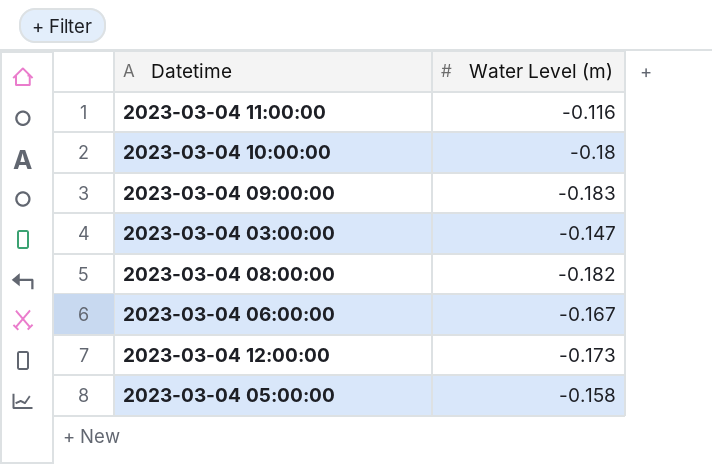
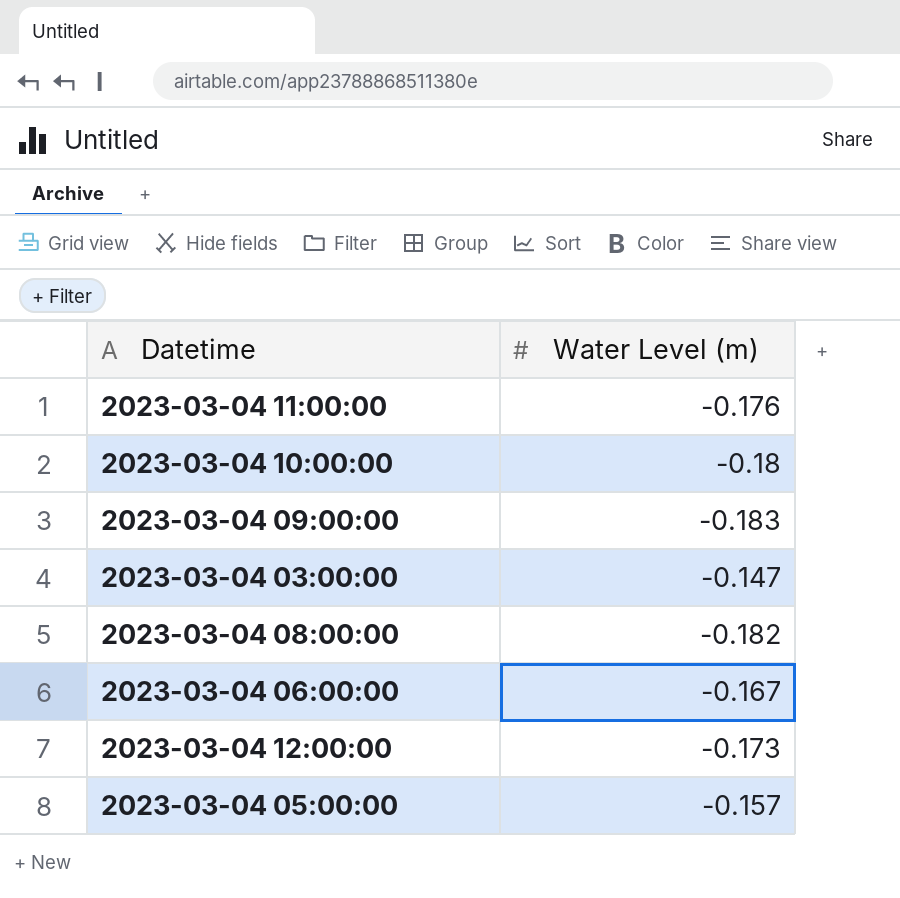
2023-03-04 11:00:00 | Water Level (m): -0.116 -> -0.176
2023-03-04 05:00:00 | Water Level (m): -0.158 -> -0.157

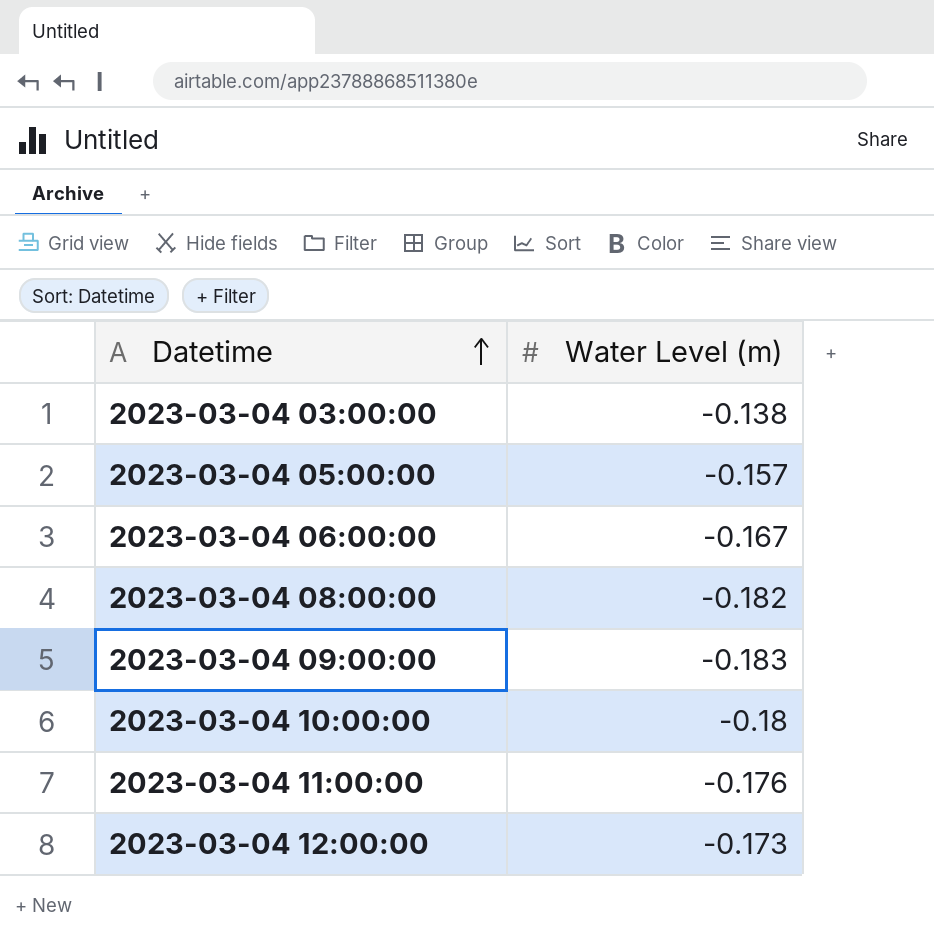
row order: none -> Datetime ascending
2023-03-04 03:00:00 | Water Level (m): -0.147 -> -0.138

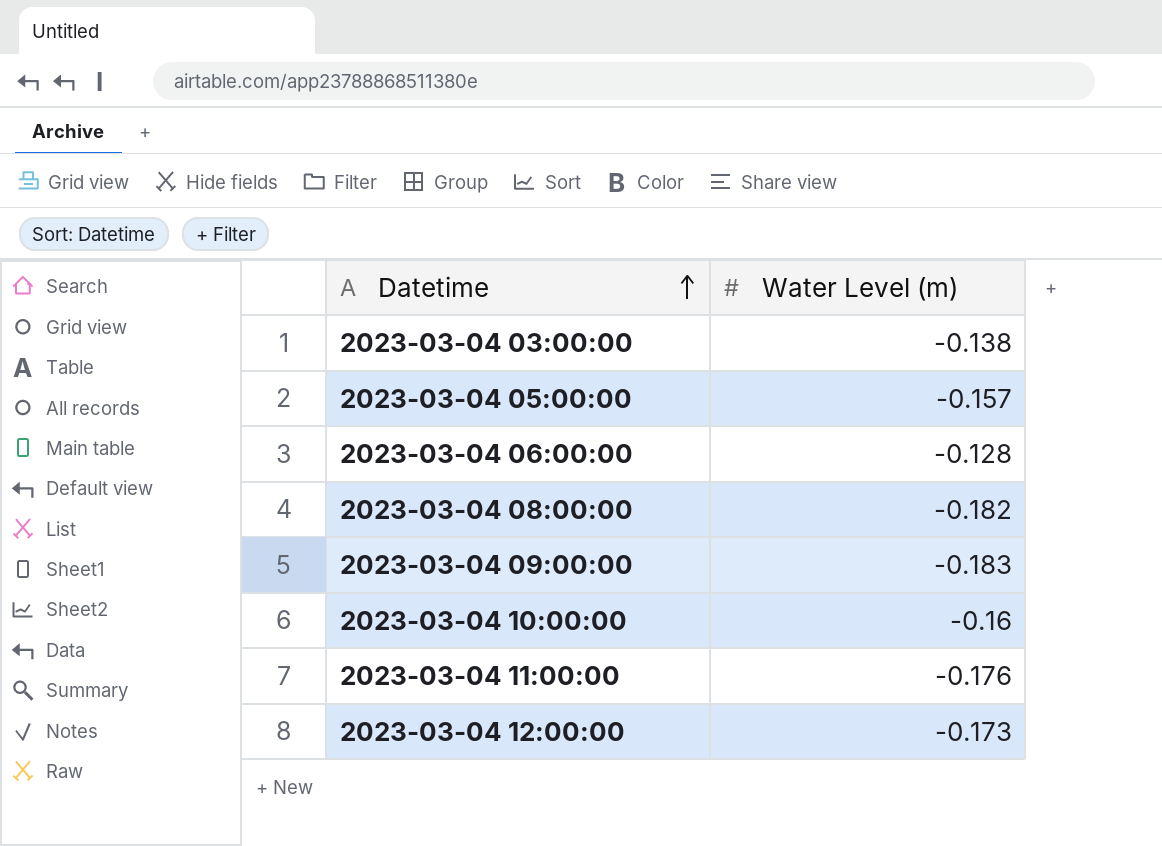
2023-03-04 06:00:00 | Water Level (m): -0.167 -> -0.128
2023-03-04 10:00:00 | Water Level (m): -0.18 -> -0.16

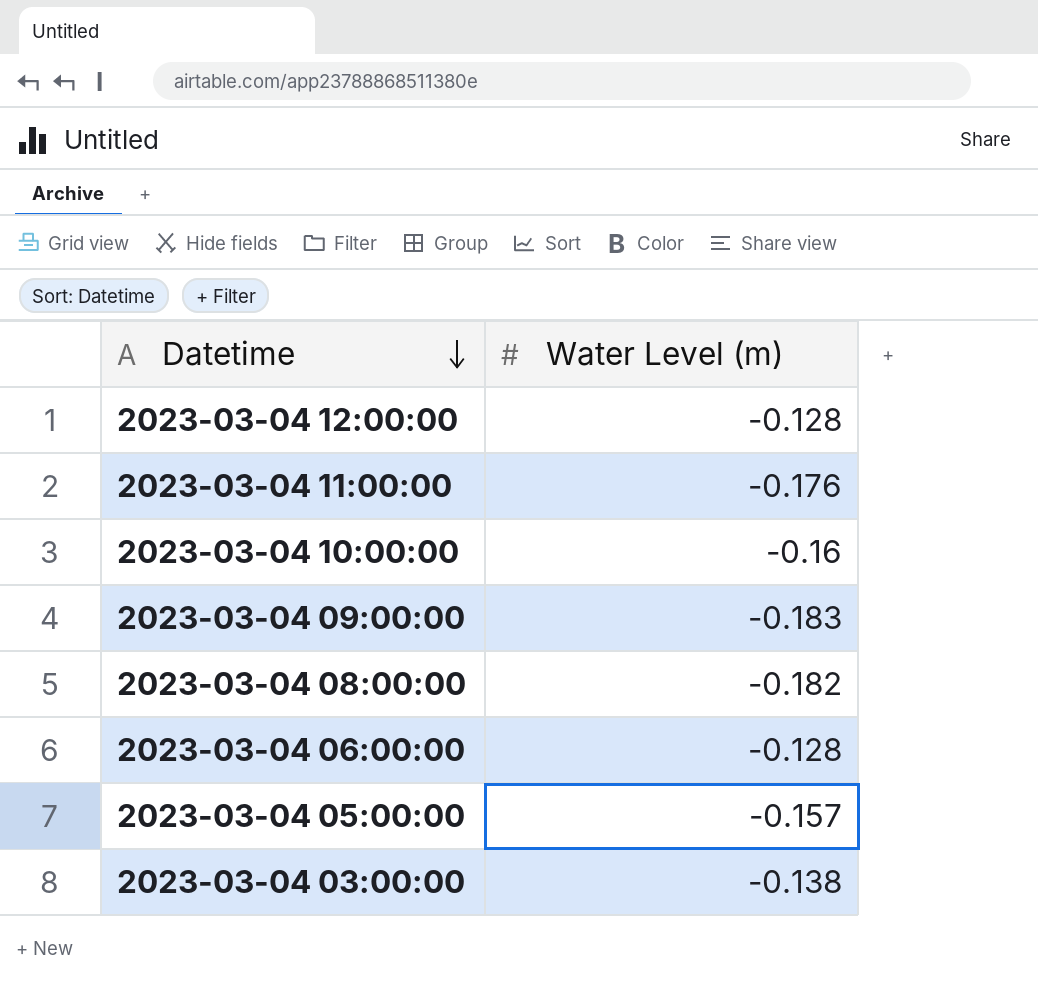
row order: Datetime ascending -> Datetime descending
2023-03-04 12:00:00 | Water Level (m): -0.173 -> -0.128

